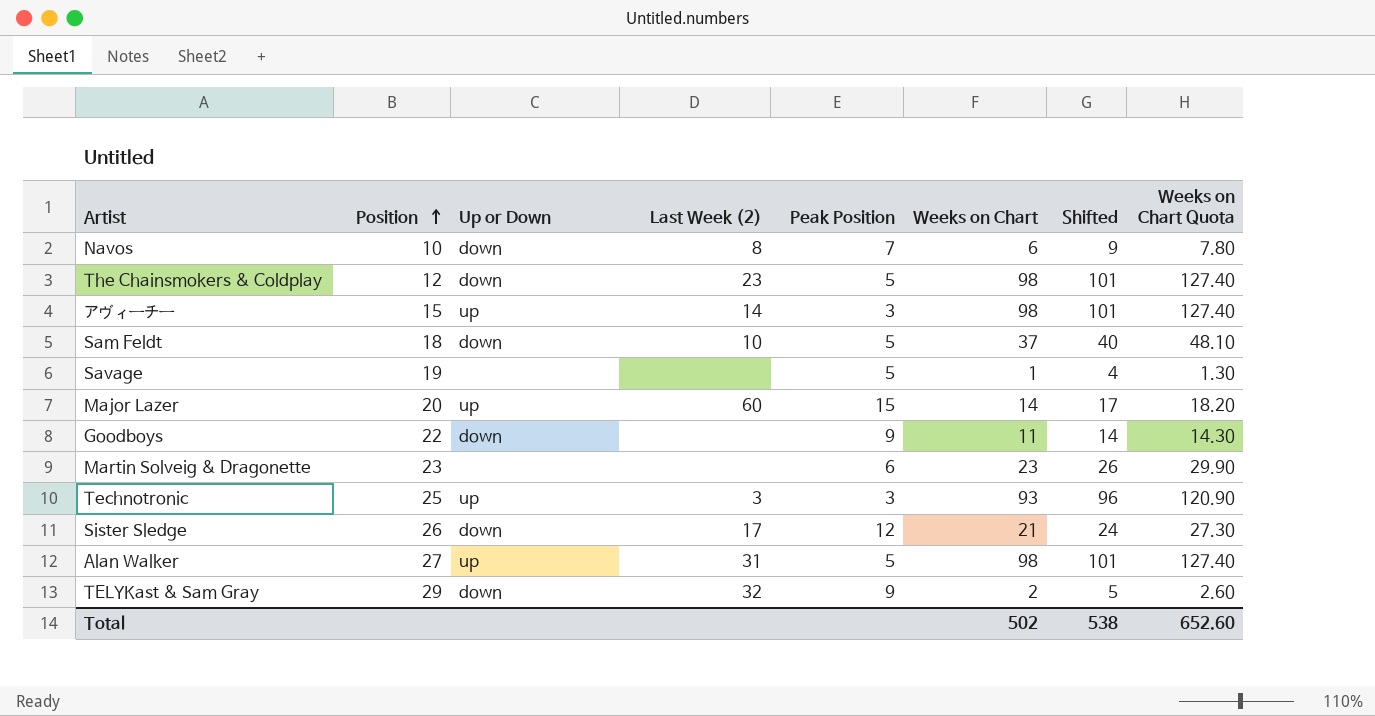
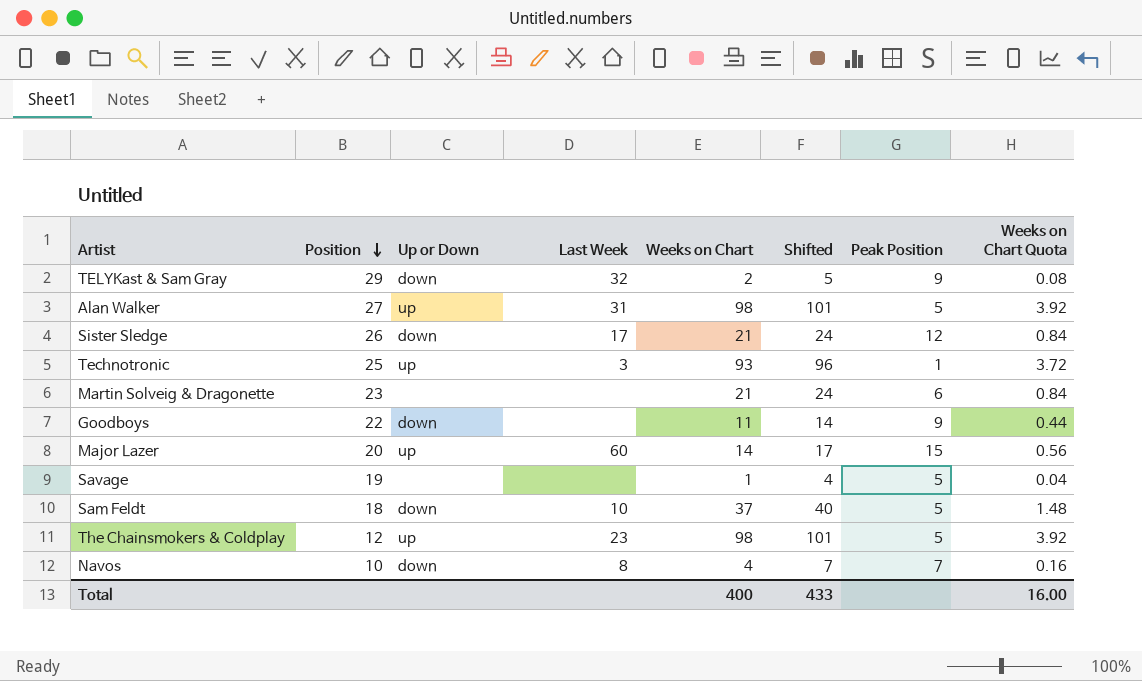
row order: Position ascending -> Position descending
column name: Last Week (2) -> Last Week
column Peak Position | position: 5 -> 7
column Weeks on Chart Quota | formula: [Weeks on Chart] * 1.3 -> [Weeks on Chart] * 0.04
row アヴィーチー: 15 | up | 14 | 3 | 98 | 101 | 127.40 -> none
Technotronic | Peak Position: 3 -> 1
Martin Solveig & Dragonette | Weeks on Chart: 23 -> 21
Martin Solveig & Dragonette | Shifted: 26 -> 24
The Chainsmokers & Coldplay | Up or Down: down -> up
Navos | Weeks on Chart: 6 -> 4
Navos | Shifted: 9 -> 7
Total | Weeks on Chart: 502 -> 400
Total | Shifted: 538 -> 433
Total | Weeks on Chart Quota: 652.60 -> 16.00

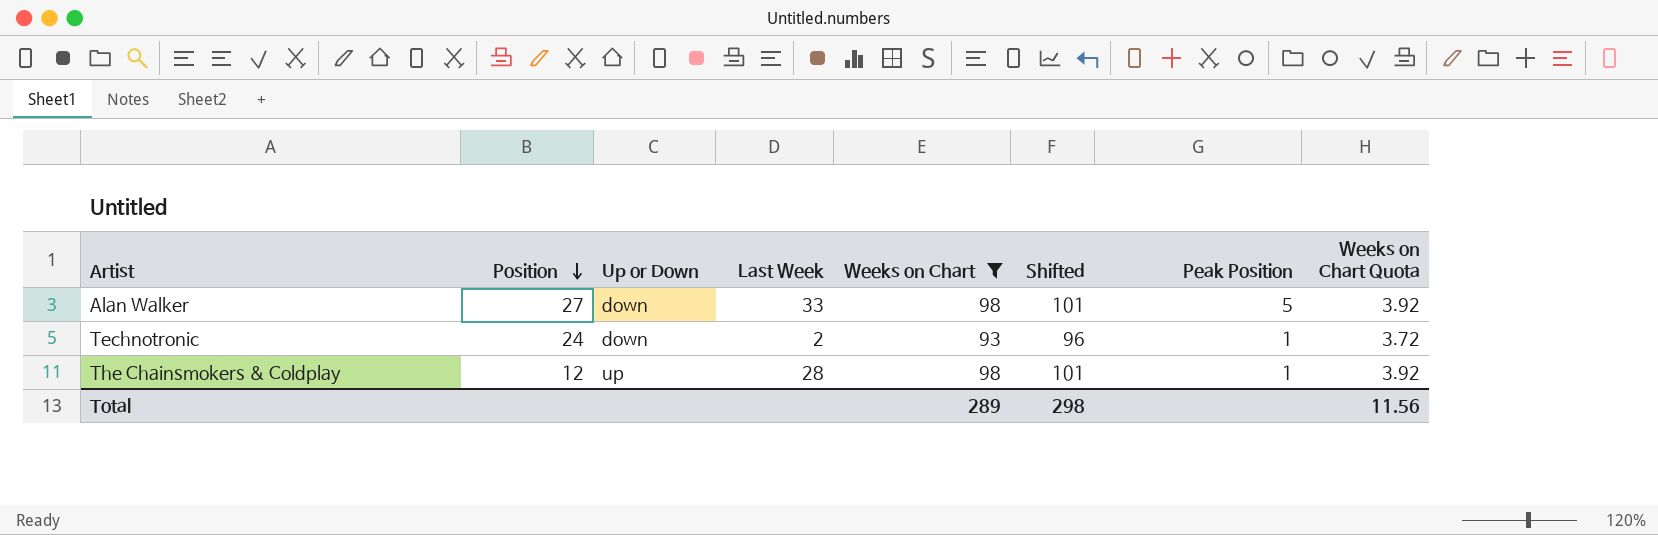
filter: none -> Weeks on Chart >= 93
Alan Walker | Up or Down: up -> down
Alan Walker | Last Week: 31 -> 33
Technotronic | Position: 25 -> 24
Technotronic | Up or Down: up -> down
Technotronic | Last Week: 3 -> 2
The Chainsmokers & Coldplay | Last Week: 23 -> 28
The Chainsmokers & Coldplay | Peak Position: 5 -> 1
Total | Weeks on Chart: 400 -> 289
Total | Shifted: 433 -> 298
Total | Weeks on Chart Quota: 16.00 -> 11.56

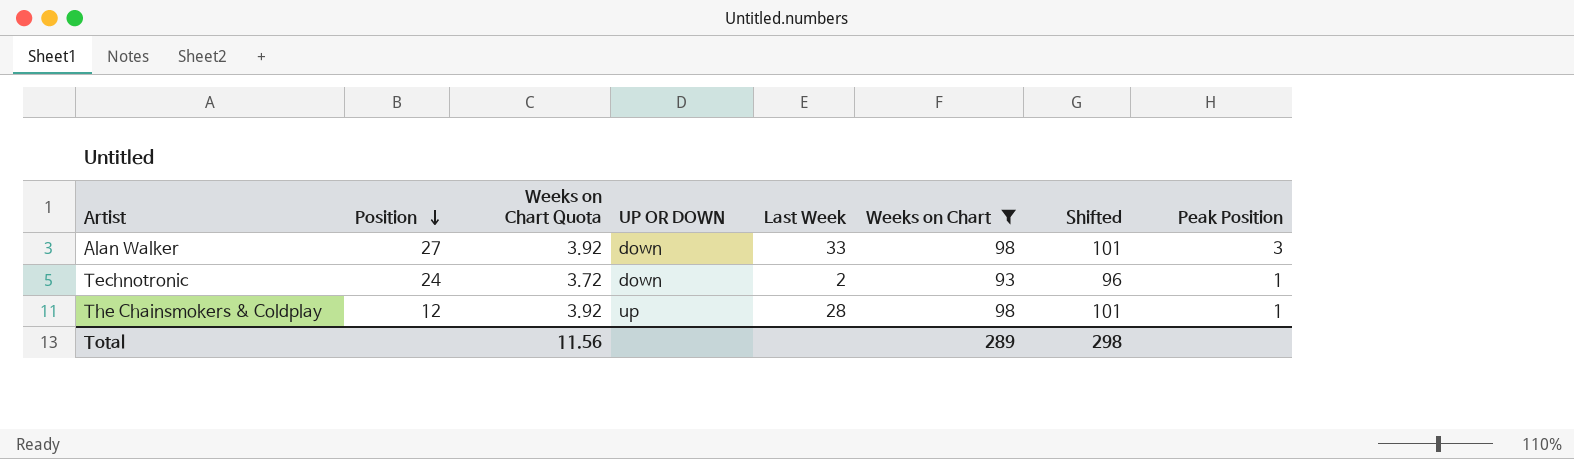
column Weeks on Chart Quota | position: 8 -> 3
column name: Up or Down -> UP OR DOWN
Alan Walker | Peak Position: 5 -> 3

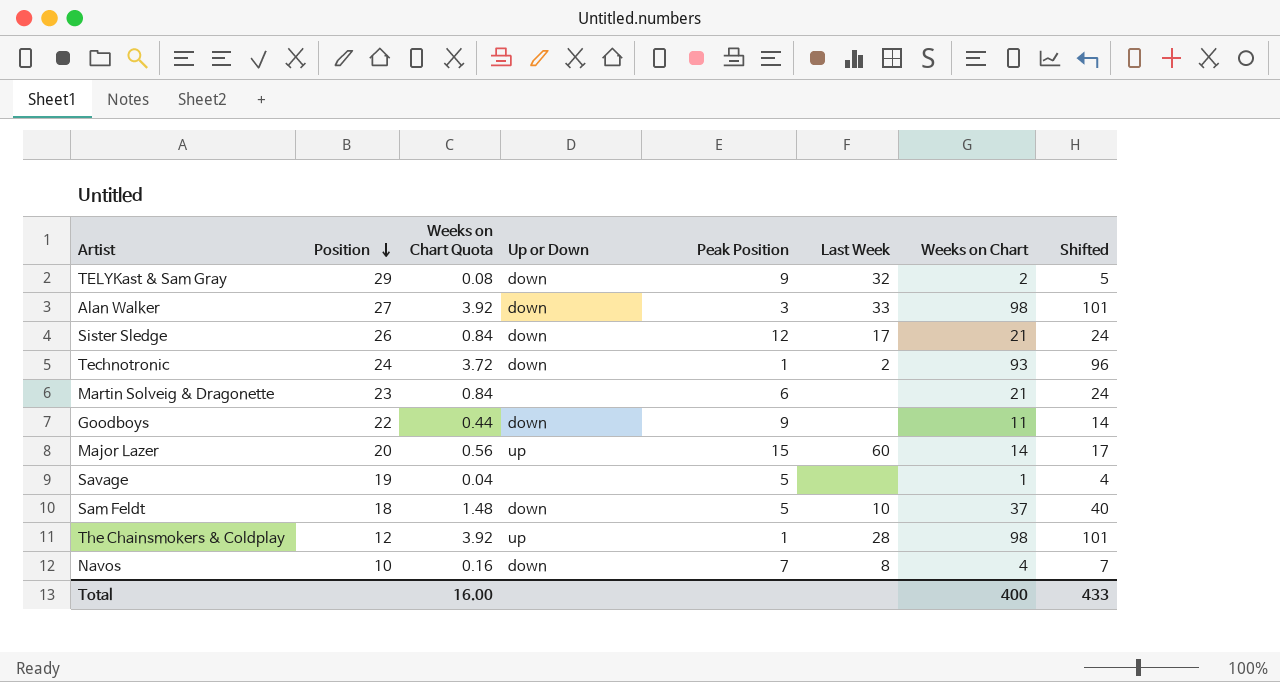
filter: Weeks on Chart >= 93 -> none
column name: UP OR DOWN -> Up or Down
column Peak Position | position: 8 -> 5
Total | Weeks on Chart Quota: 11.56 -> 16.00
Total | Weeks on Chart: 289 -> 400
Total | Shifted: 298 -> 433

